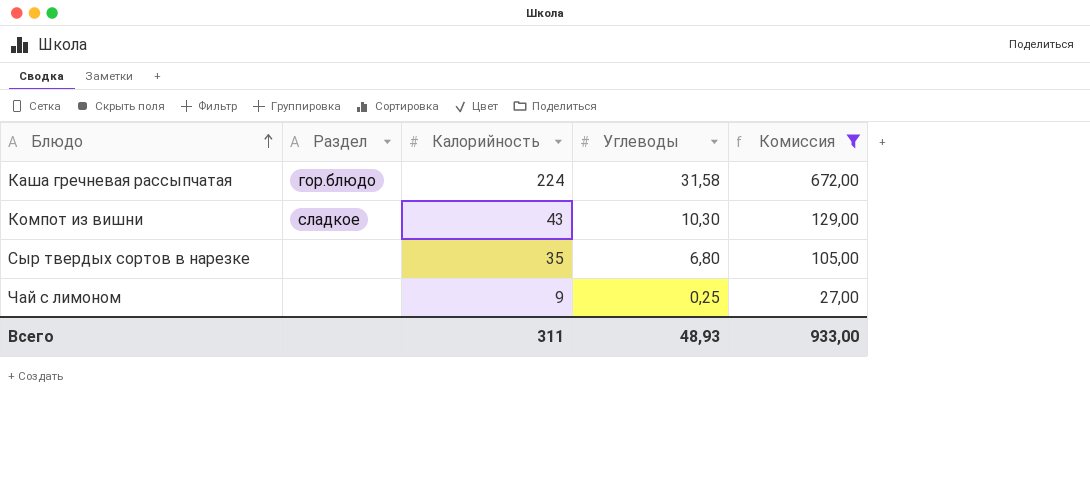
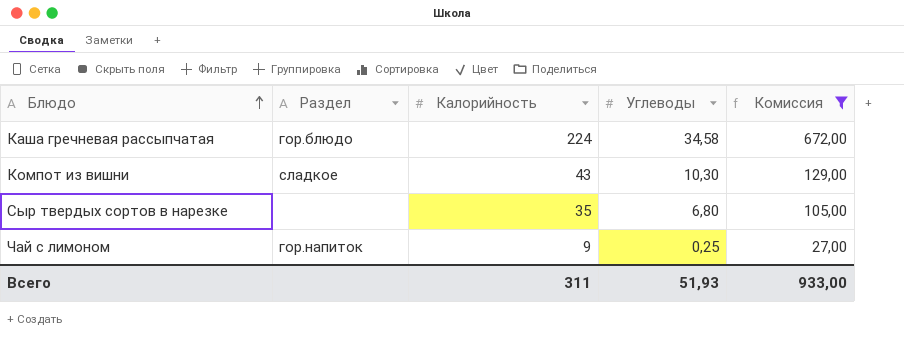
Каша гречневая рассыпчатая | Углеводы: 31,58 -> 34,58
Чай с лимоном | Раздел: none -> гор.напиток
Всего | Углеводы: 48,93 -> 51,93

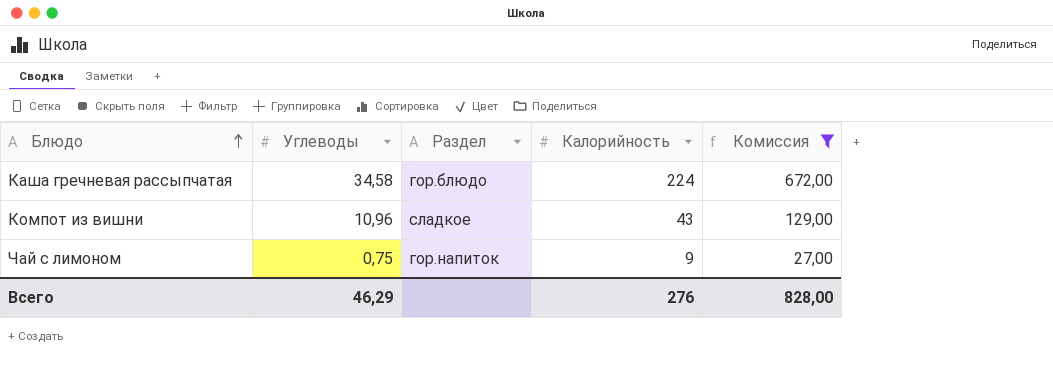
column Углеводы | position: 4 -> 2
row Сыр твердых сортов в нарезке: none | 35 | 6,80 | 105,00 -> none
Компот из вишни | Углеводы: 10,30 -> 10,96
Чай с лимоном | Углеводы: 0,25 -> 0,75
Всего | Углеводы: 51,93 -> 46,29
Всего | Калорийность: 311 -> 276
Всего | Комиссия: 933,00 -> 828,00

